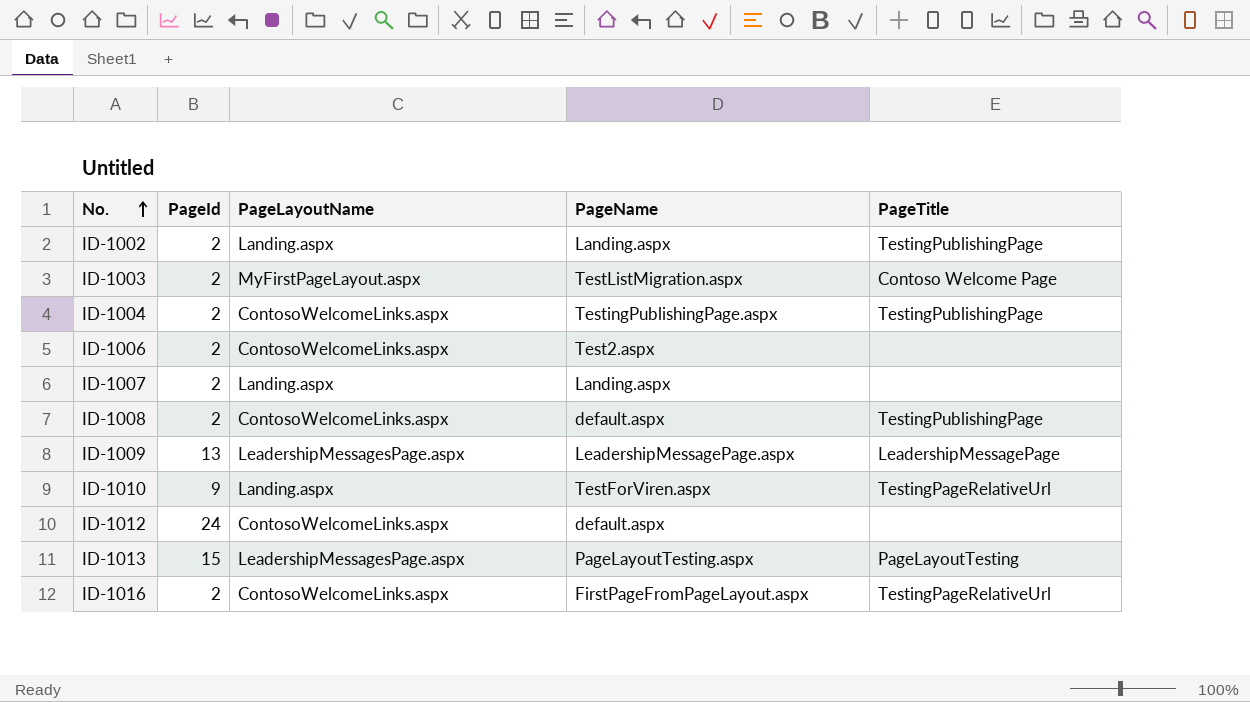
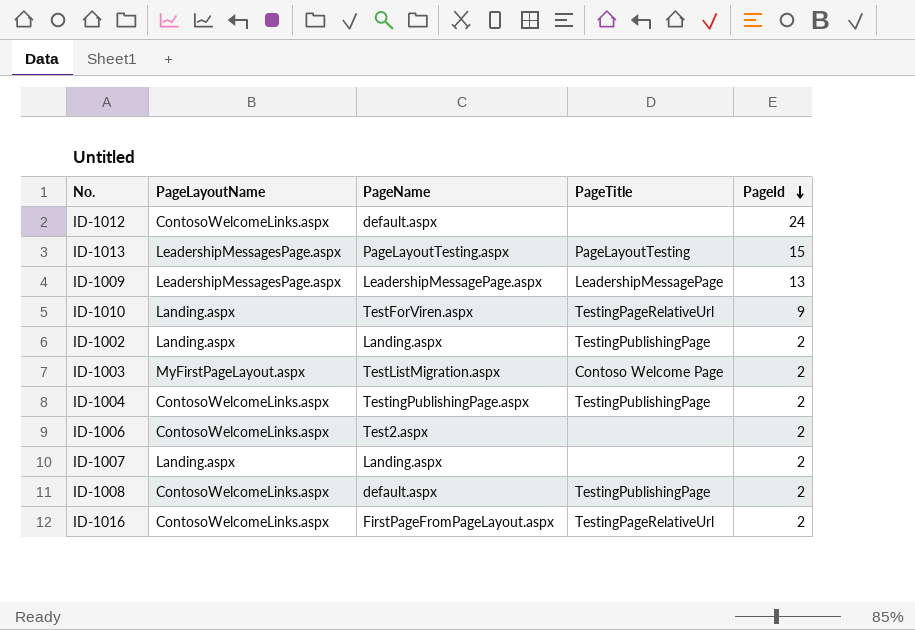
row order: No. ascending -> PageId descending
column PageId | position: 2 -> 5

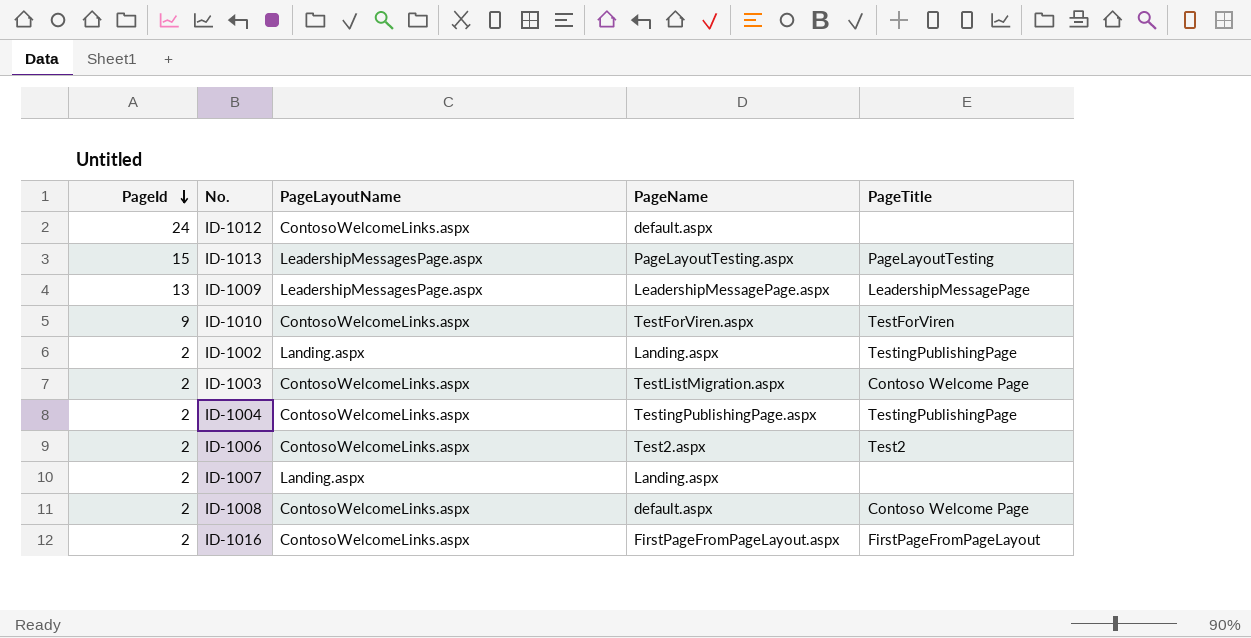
column PageId | position: 5 -> 1
ID-1010 | PageLayoutName: Landing.aspx -> ContosoWelcomeLinks.aspx
ID-1010 | PageTitle: TestingPageRelativeUrl -> TestForViren
ID-1003 | PageLayoutName: MyFirstPageLayout.aspx -> ContosoWelcomeLinks.aspx
ID-1006 | PageTitle: none -> Test2
ID-1008 | PageTitle: TestingPublishingPage -> Contoso Welcome Page
ID-1016 | PageTitle: TestingPageRelativeUrl -> FirstPageFromPageLayout

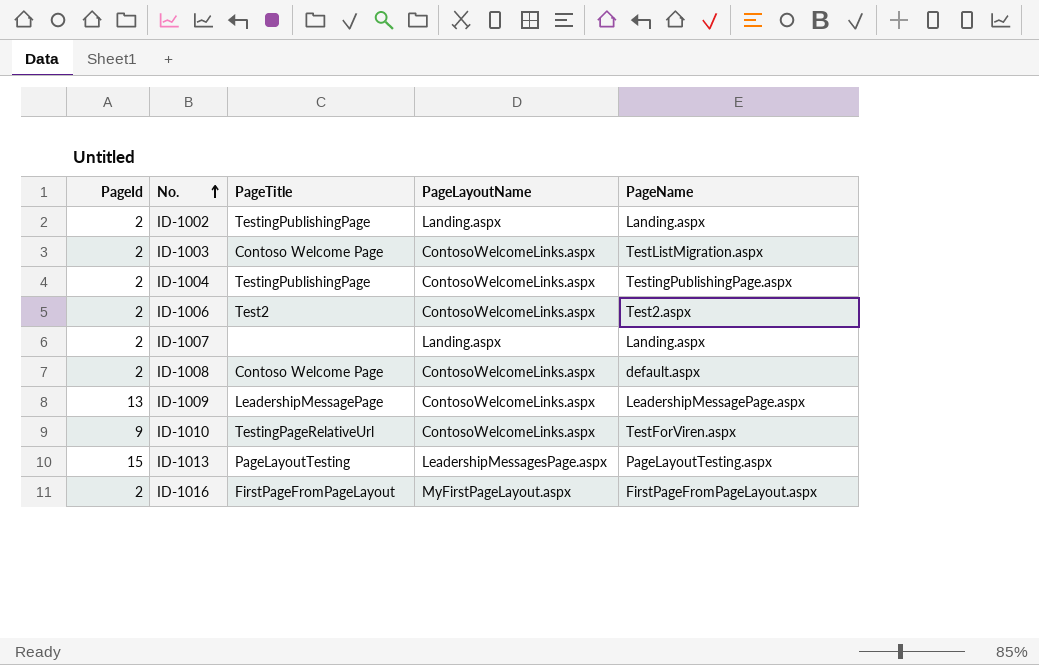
row order: PageId descending -> No. ascending
column PageTitle | position: 5 -> 3
row ID-1012: 24 | ContosoWelcomeLinks.aspx | default.aspx | none -> none
ID-1009 | PageLayoutName: LeadershipMessagesPage.aspx -> ContosoWelcomeLinks.aspx
ID-1010 | PageTitle: TestForViren -> TestingPageRelativeUrl
ID-1016 | PageLayoutName: ContosoWelcomeLinks.aspx -> MyFirstPageLayout.aspx

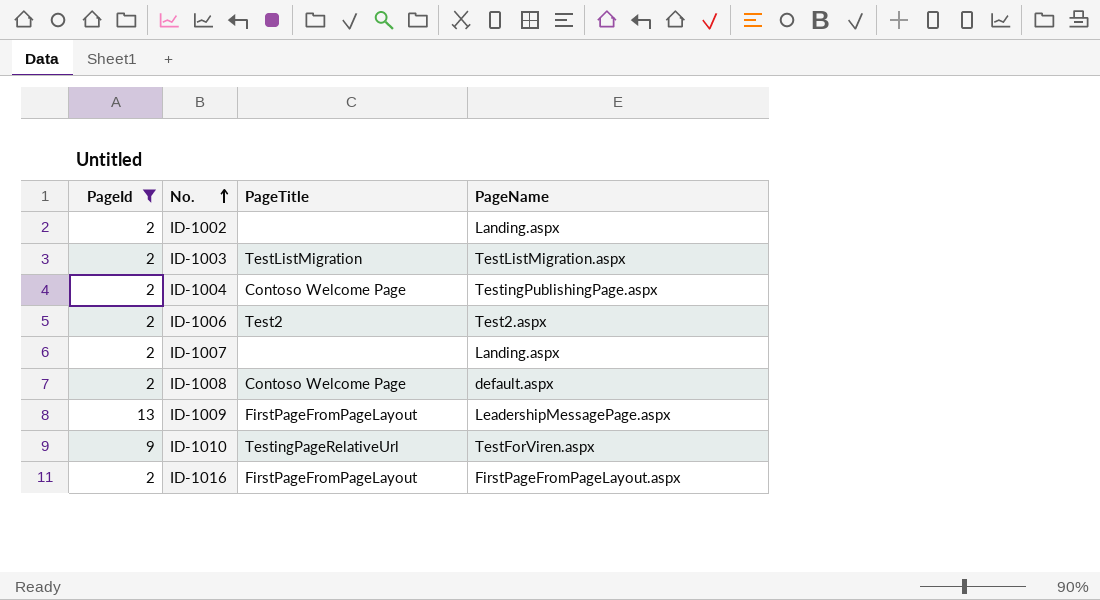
filter: none -> PageId != 15
column PageLayoutName | position: 4 -> none
ID-1002 | PageTitle: TestingPublishingPage -> none
ID-1003 | PageTitle: Contoso Welcome Page -> TestListMigration
ID-1004 | PageTitle: TestingPublishingPage -> Contoso Welcome Page
ID-1009 | PageTitle: LeadershipMessagePage -> FirstPageFromPageLayout

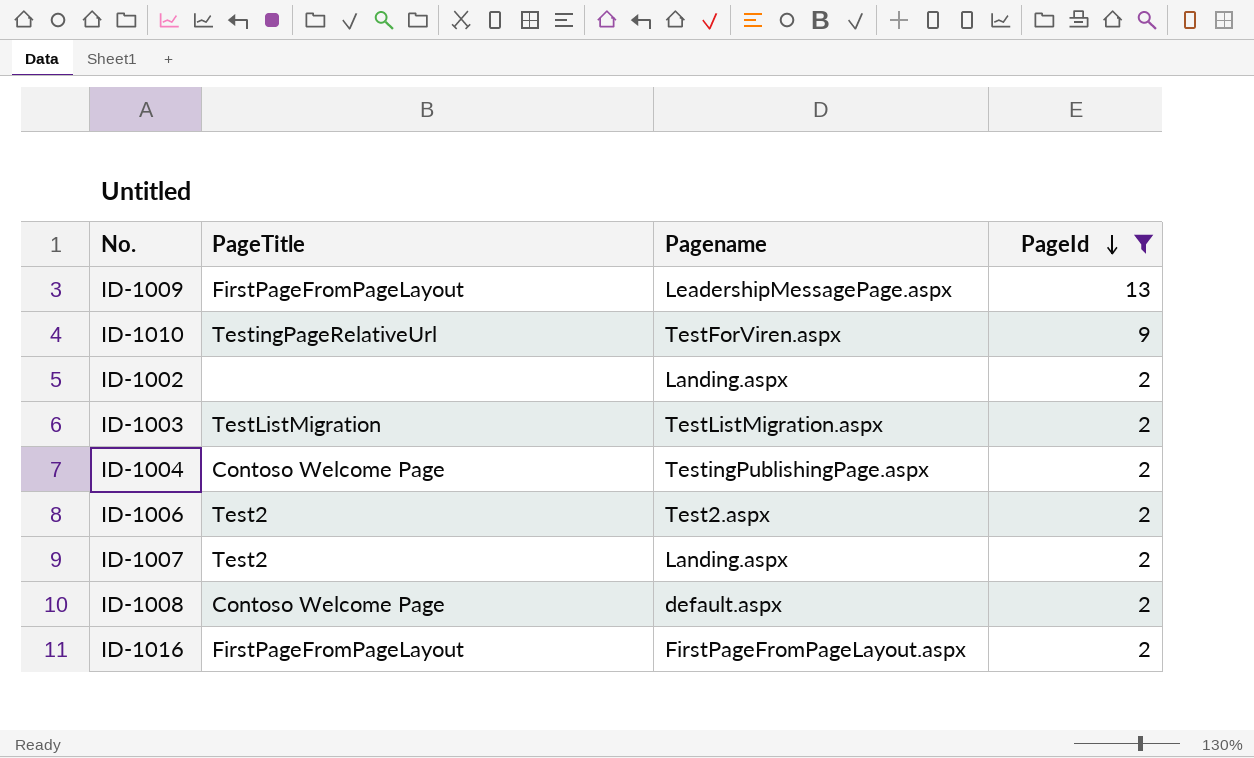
row order: No. ascending -> PageId descending
column name: PageName -> Pagename
column PageId | position: 1 -> 4
ID-1007 | PageTitle: none -> Test2

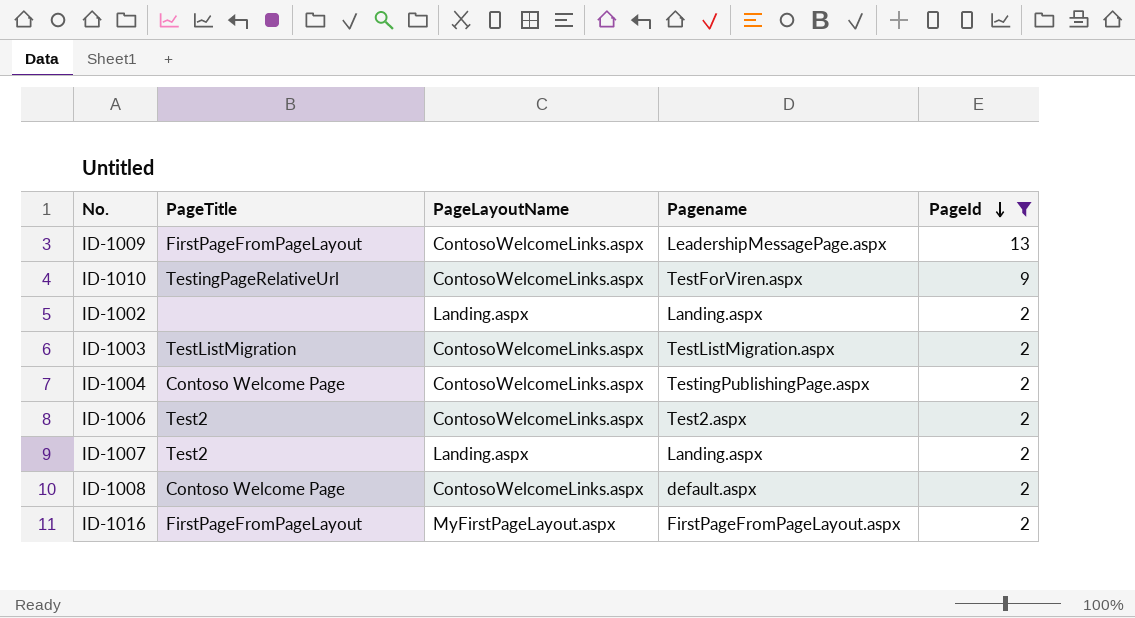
column PageLayoutName | position: none -> 3

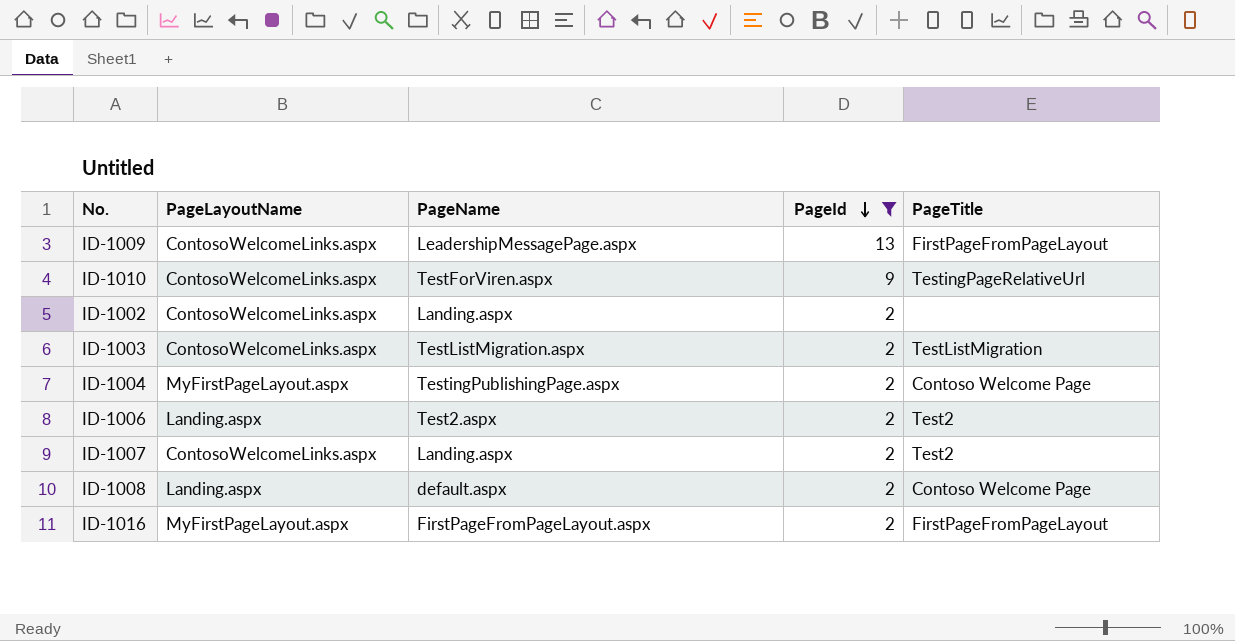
column name: Pagename -> PageName
column PageTitle | position: 2 -> 5
ID-1002 | PageLayoutName: Landing.aspx -> ContosoWelcomeLinks.aspx
ID-1004 | PageLayoutName: ContosoWelcomeLinks.aspx -> MyFirstPageLayout.aspx
ID-1006 | PageLayoutName: ContosoWelcomeLinks.aspx -> Landing.aspx
ID-1007 | PageLayoutName: Landing.aspx -> ContosoWelcomeLinks.aspx
ID-1008 | PageLayoutName: ContosoWelcomeLinks.aspx -> Landing.aspx

